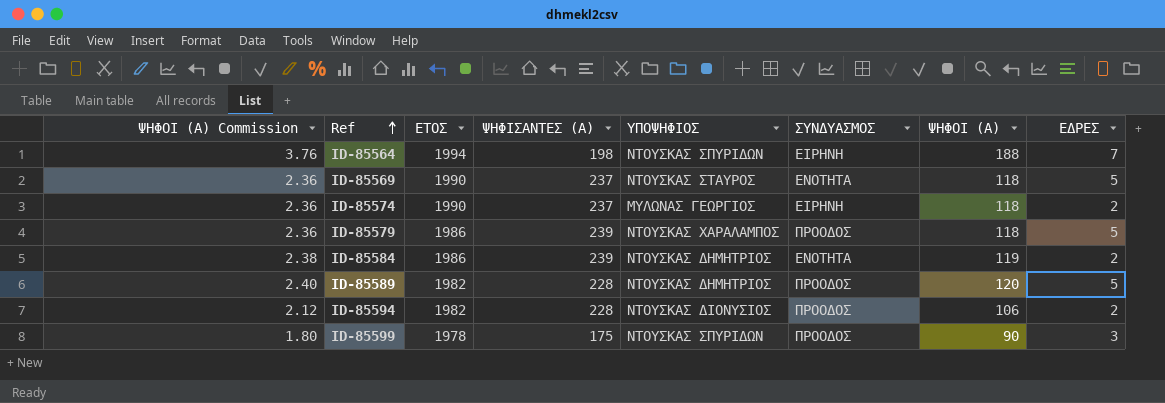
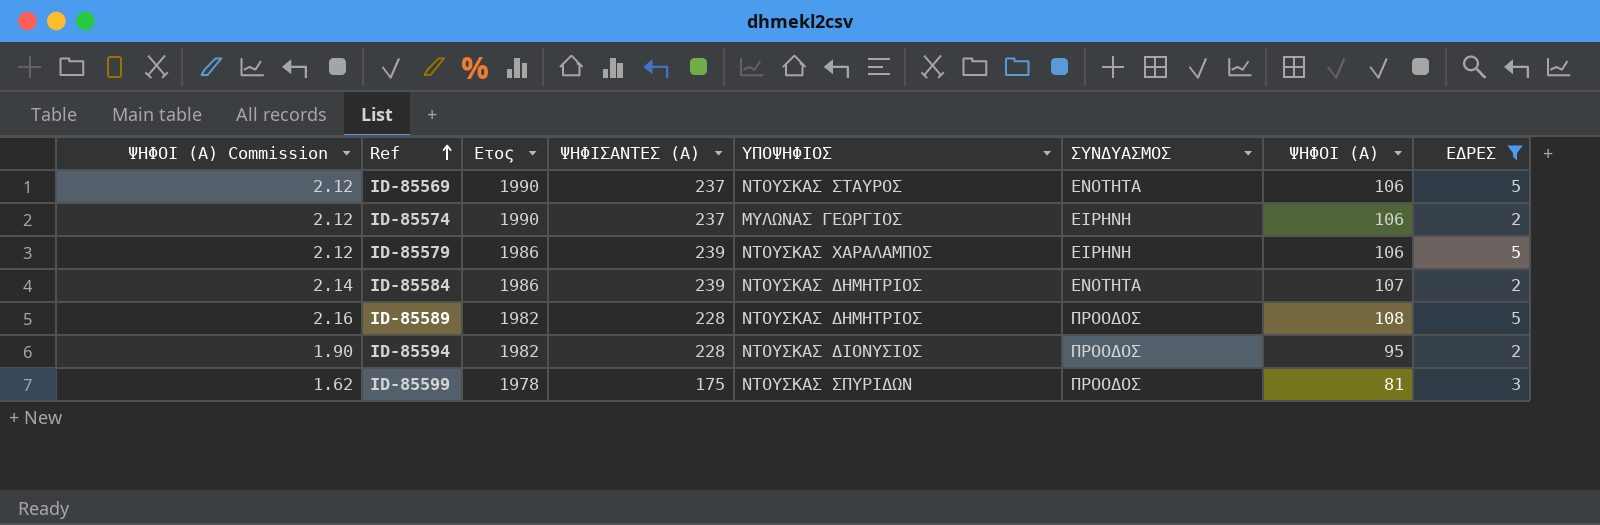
filter: none -> ΕΔΡΕΣ != 7
column name: ΕΤΟΣ -> Ετος
ID-85569 | ΨΗΦΟΙ (Α) Commission: 2.36 -> 2.12
ID-85569 | ΨΗΦΟΙ (Α): 118 -> 106
ID-85574 | ΨΗΦΟΙ (Α) Commission: 2.36 -> 2.12
ID-85574 | ΨΗΦΟΙ (Α): 118 -> 106
ID-85579 | ΨΗΦΟΙ (Α) Commission: 2.36 -> 2.12
ID-85579 | ΣΥΝΔΥΑΣΜΟΣ: ΠΡΟΟΔΟΣ -> ΕΙΡΗΝΗ
ID-85579 | ΨΗΦΟΙ (Α): 118 -> 106
ID-85584 | ΨΗΦΟΙ (Α) Commission: 2.38 -> 2.14
ID-85584 | ΨΗΦΟΙ (Α): 119 -> 107
ID-85589 | ΨΗΦΟΙ (Α) Commission: 2.40 -> 2.16
ID-85589 | ΨΗΦΟΙ (Α): 120 -> 108
ID-85594 | ΨΗΦΟΙ (Α) Commission: 2.12 -> 1.90
ID-85594 | ΨΗΦΟΙ (Α): 106 -> 95
ID-85599 | ΨΗΦΟΙ (Α) Commission: 1.80 -> 1.62
ID-85599 | ΨΗΦΟΙ (Α): 90 -> 81

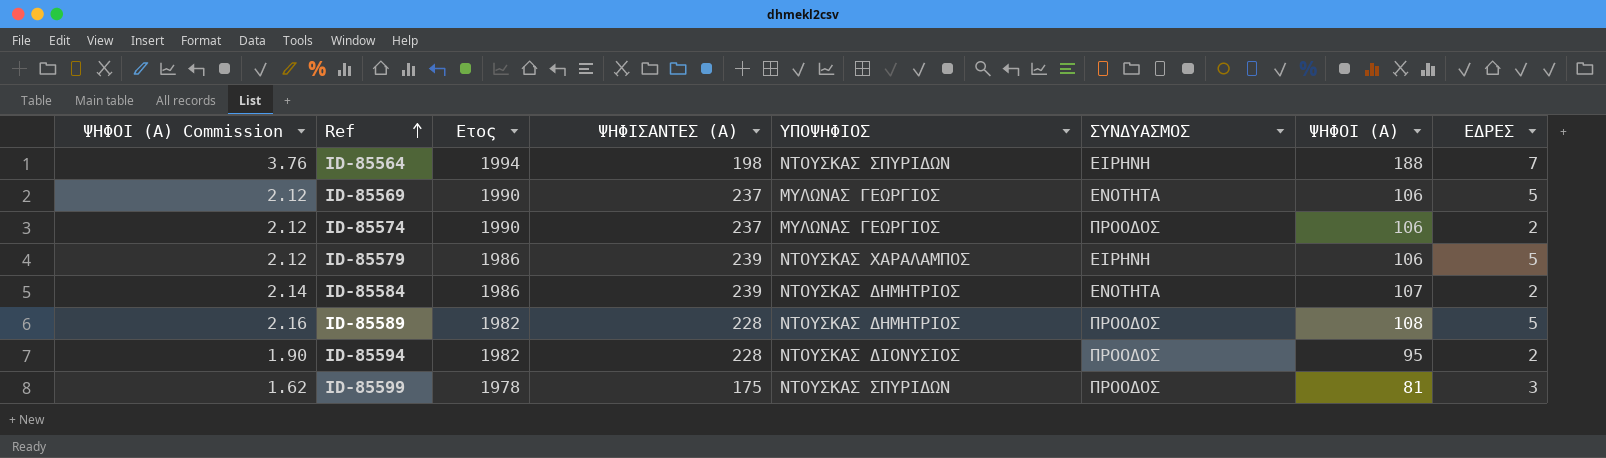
filter: ΕΔΡΕΣ != 7 -> none
ID-85569 | ΥΠΟΨΗΦΙΟΣ: ΝΤΟΥΣΚΑΣ ΣΤΑΥΡΟΣ -> ΜΥΛΩΝΑΣ ΓΕΩΡΓΙΟΣ
ID-85574 | ΣΥΝΔΥΑΣΜΟΣ: ΕΙΡΗΝΗ -> ΠΡΟΟΔΟΣ

